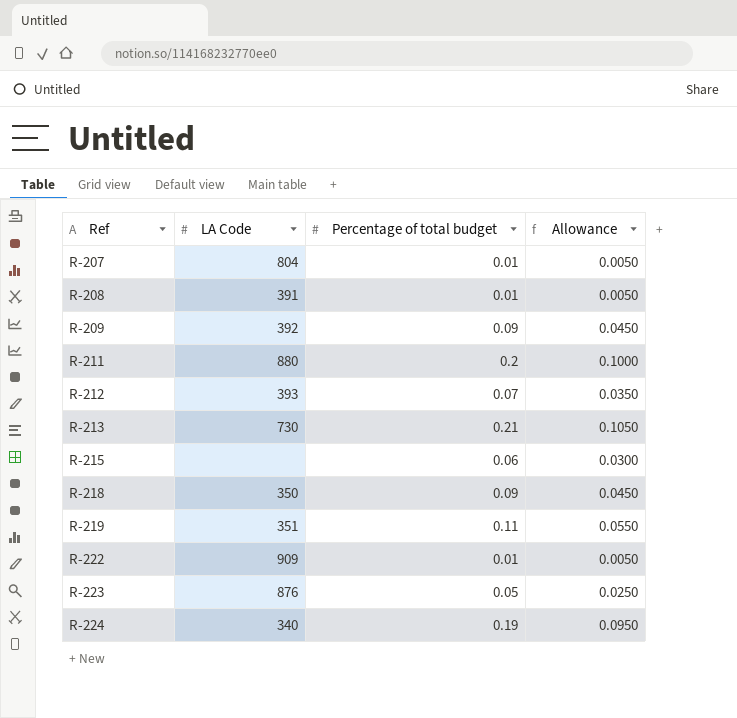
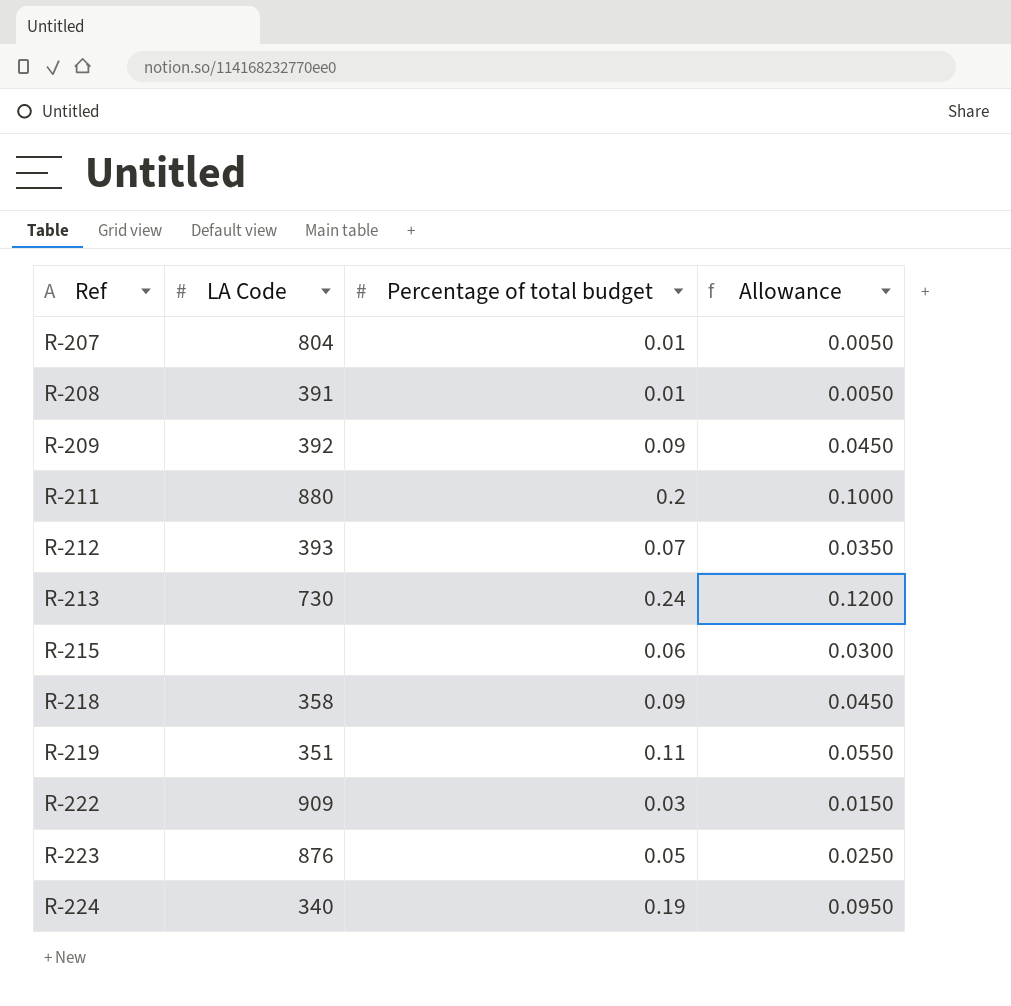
R-213 | Percentage of total budget: 0.21 -> 0.24
R-213 | Allowance: 0.1050 -> 0.1200
R-218 | LA Code: 350 -> 358
R-222 | Percentage of total budget: 0.01 -> 0.03
R-222 | Allowance: 0.0050 -> 0.0150

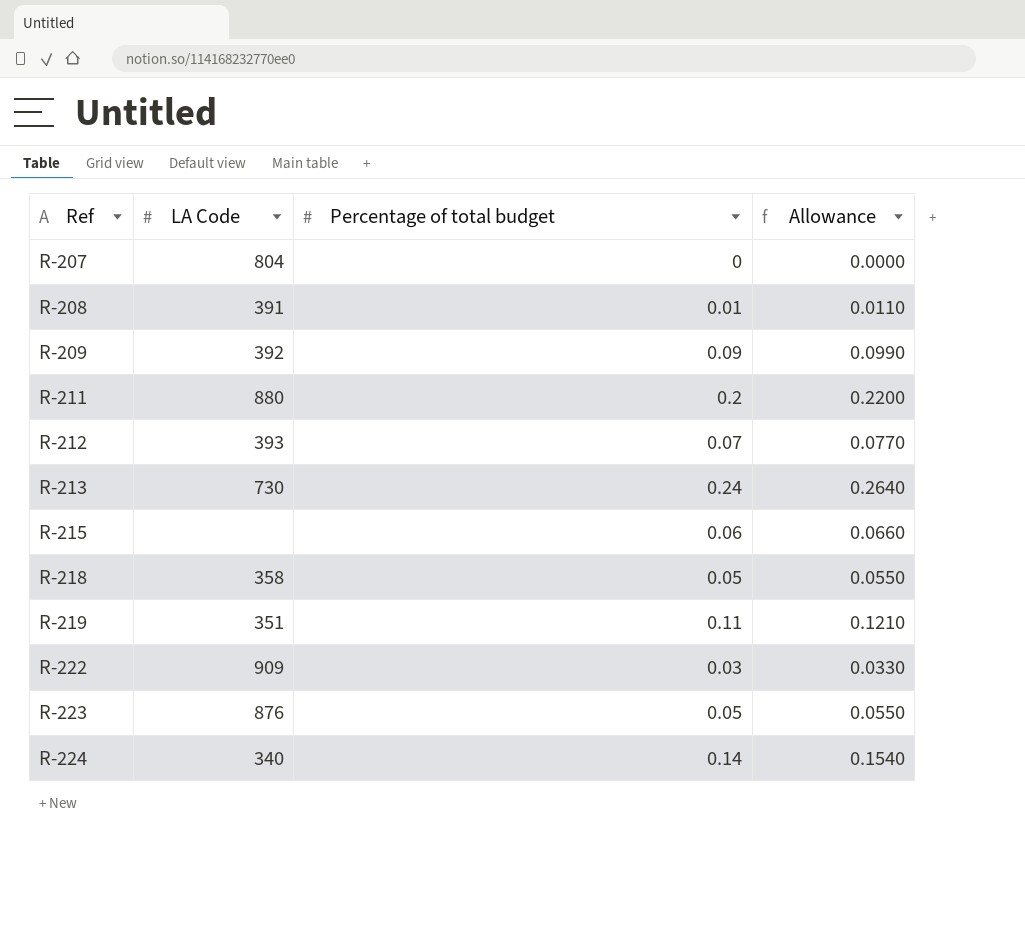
column Allowance | formula: [Percentage of total budget] * 0.5 -> [Percentage of total budget] * 1.1
R-207 | Percentage of total budget: 0.01 -> 0
R-218 | Percentage of total budget: 0.09 -> 0.05
R-224 | Percentage of total budget: 0.19 -> 0.14

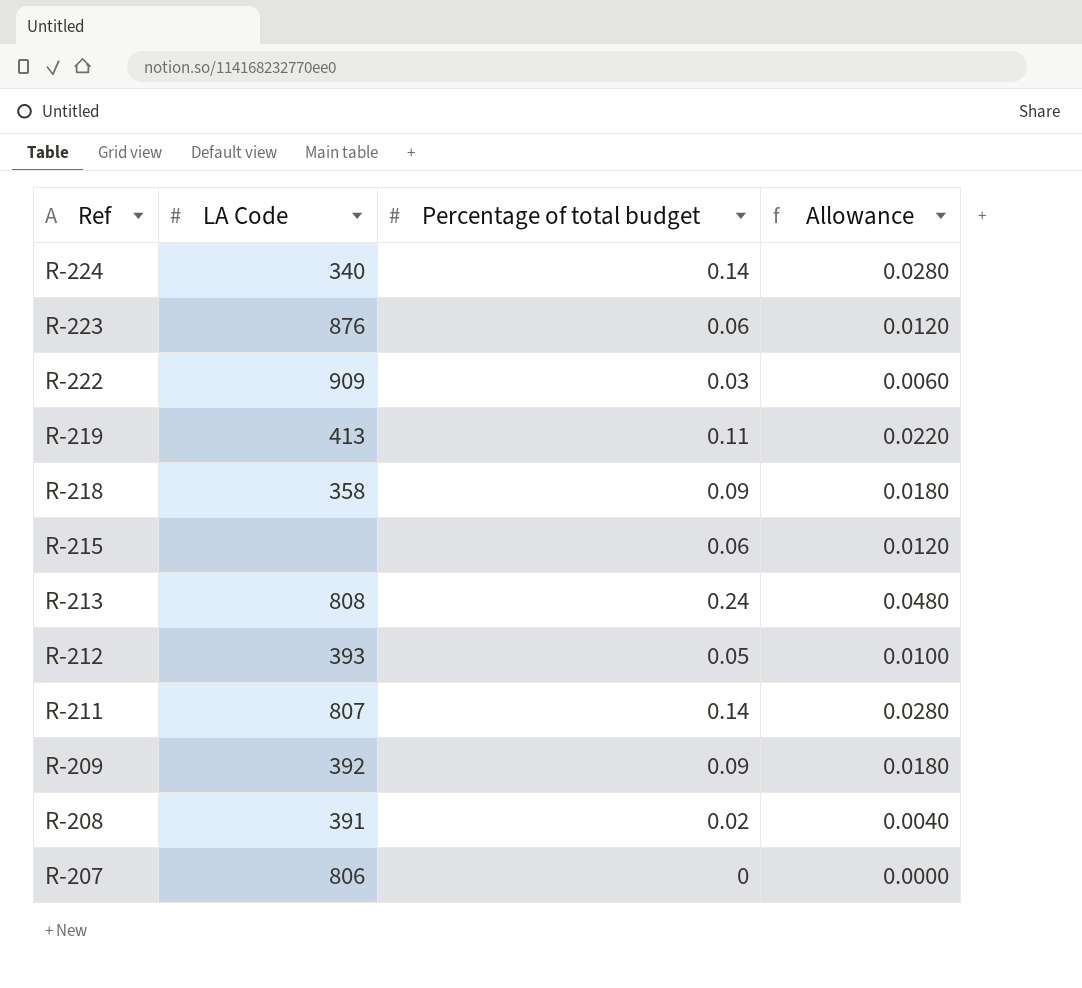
row order: Ref ascending -> Ref descending
column Allowance | formula: [Percentage of total budget] * 1.1 -> [Percentage of total budget] * 0.2
R-223 | Percentage of total budget: 0.05 -> 0.06
R-219 | LA Code: 351 -> 413
R-218 | Percentage of total budget: 0.05 -> 0.09
R-213 | LA Code: 730 -> 808
R-212 | Percentage of total budget: 0.07 -> 0.05
R-211 | LA Code: 880 -> 807
R-211 | Percentage of total budget: 0.2 -> 0.14
R-208 | Percentage of total budget: 0.01 -> 0.02
R-207 | LA Code: 804 -> 806

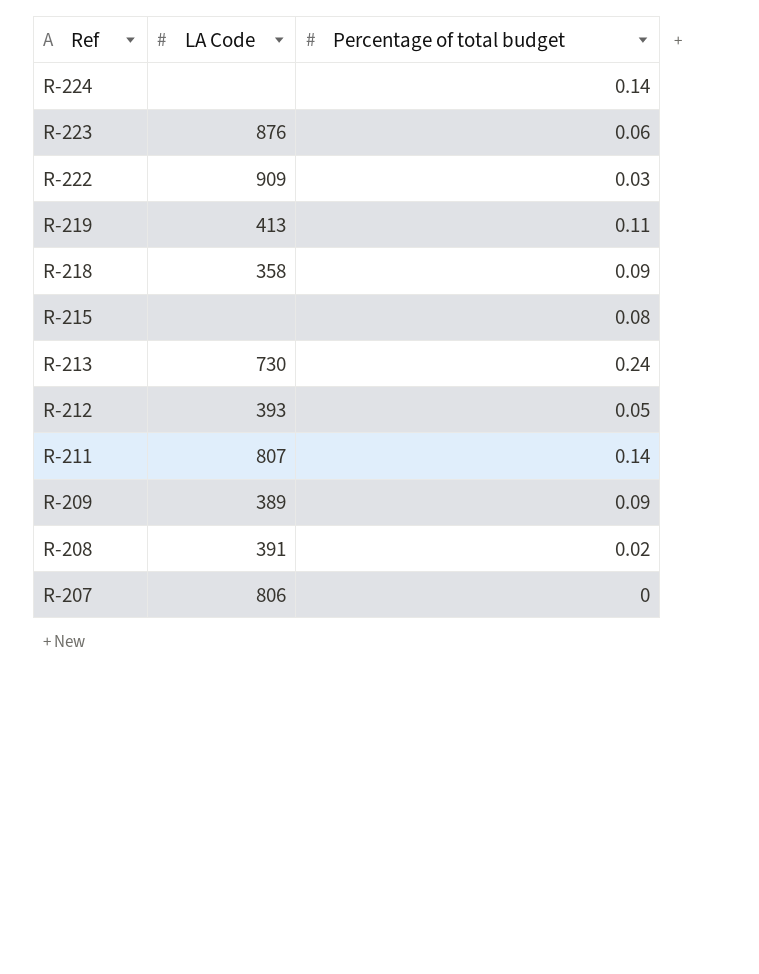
column Allowance | formula: [Percentage of total budget] * 0.2 -> none
R-224 | LA Code: 340 -> none
R-215 | Percentage of total budget: 0.06 -> 0.08
R-213 | LA Code: 808 -> 730
R-209 | LA Code: 392 -> 389

